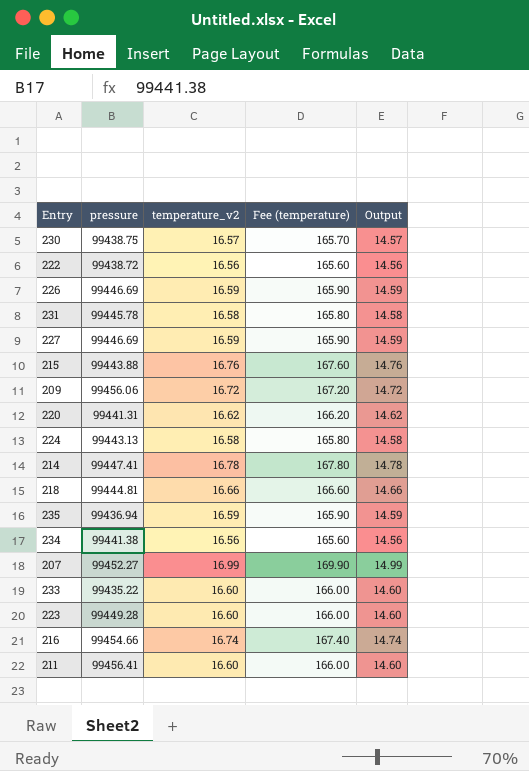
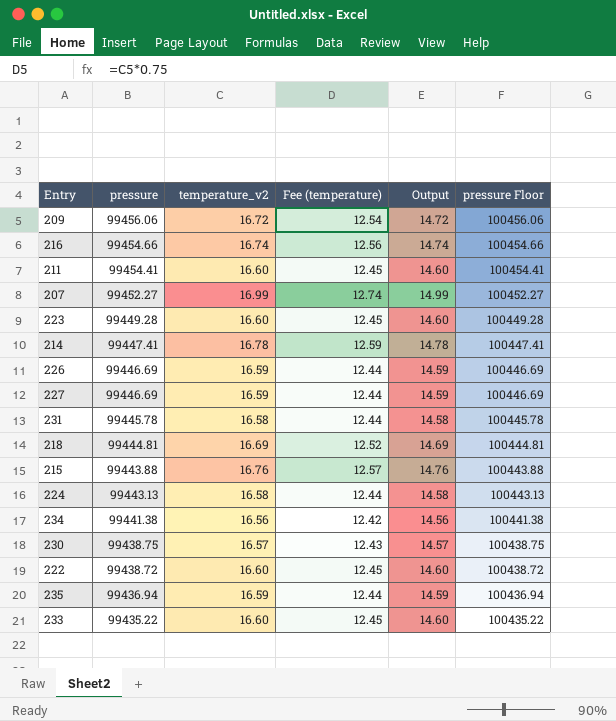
row order: none -> pressure descending
column Fee (temperature) | formula: [temperature_v2] * 10 -> [temperature_v2] * 0.75
column pressure Floor | formula: none -> [pressure] + 1000
row 220: 99441.31 | 16.62 | 166.20 | 14.62 -> none
211 | pressure: 99456.41 -> 99454.41
218 | temperature_v2: 16.66 -> 16.69
218 | Output: 14.66 -> 14.69
222 | temperature_v2: 16.56 -> 16.60
222 | Output: 14.56 -> 14.60

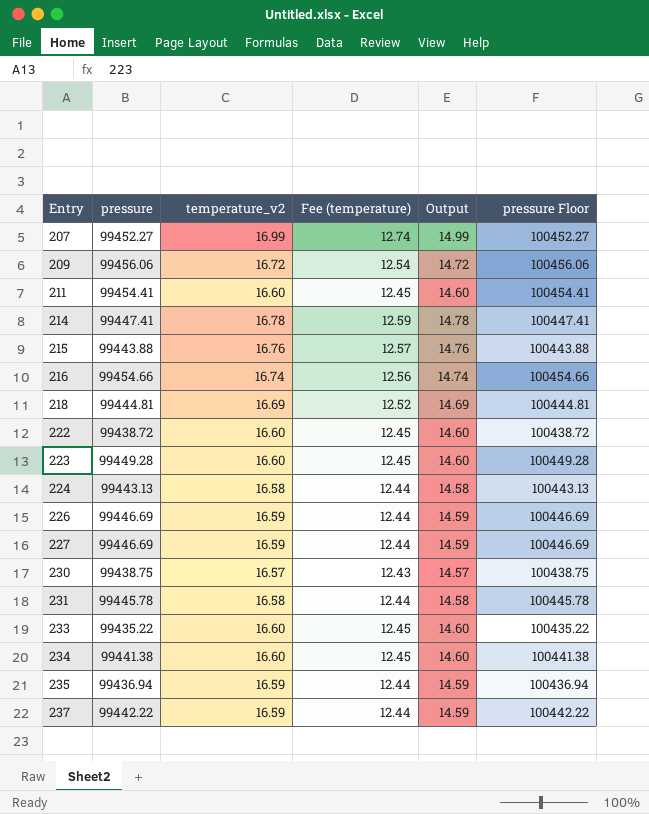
row order: pressure descending -> Entry ascending
234 | temperature_v2: 16.56 -> 16.60
234 | Fee (temperature): 12.42 -> 12.45
234 | Output: 14.56 -> 14.60
row 237: none -> 99442.22 | 16.59 | 12.44 | 14.59 | 100442.22

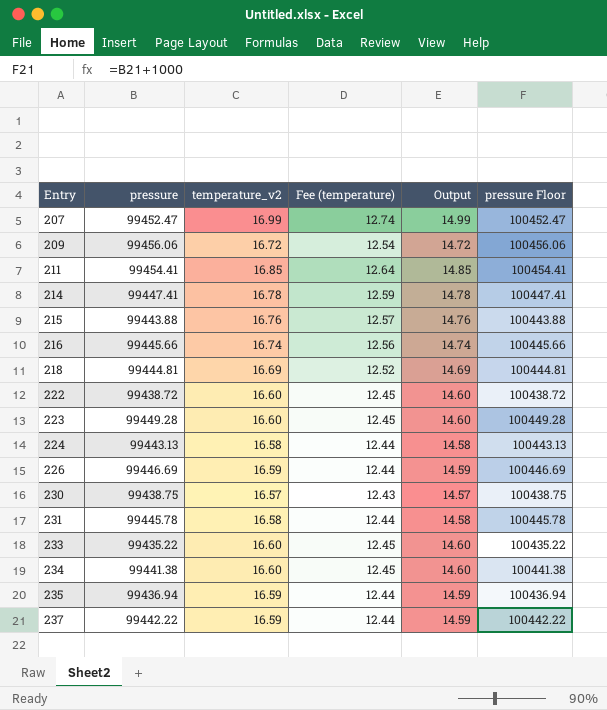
row 227: 99446.69 | 16.59 | 12.44 | 14.59 | 100446.69 -> none
207 | pressure: 99452.27 -> 99452.47
207 | pressure Floor: 100452.27 -> 100452.47
211 | temperature_v2: 16.60 -> 16.85
211 | Fee (temperature): 12.45 -> 12.64
211 | Output: 14.60 -> 14.85
216 | pressure: 99454.66 -> 99445.66
216 | pressure Floor: 100454.66 -> 100445.66

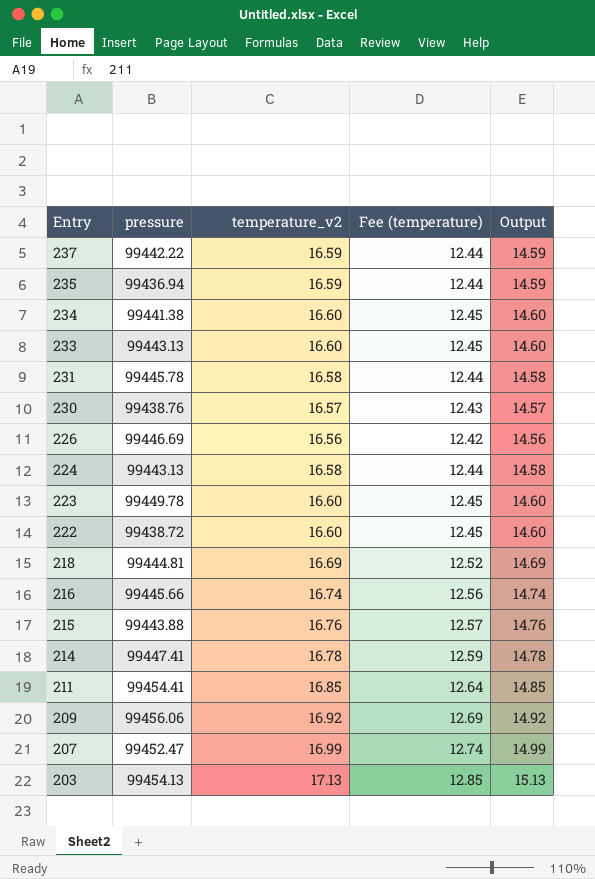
row order: Entry ascending -> Entry descending
column pressure Floor | formula: [pressure] + 1000 -> none
233 | pressure: 99435.22 -> 99443.13
230 | pressure: 99438.75 -> 99438.76
226 | temperature_v2: 16.59 -> 16.56
226 | Fee (temperature): 12.44 -> 12.42
226 | Output: 14.59 -> 14.56
223 | pressure: 99449.28 -> 99449.78
209 | temperature_v2: 16.72 -> 16.92
209 | Fee (temperature): 12.54 -> 12.69
209 | Output: 14.72 -> 14.92
row 203: none -> 99454.13 | 17.13 | 12.85 | 15.13

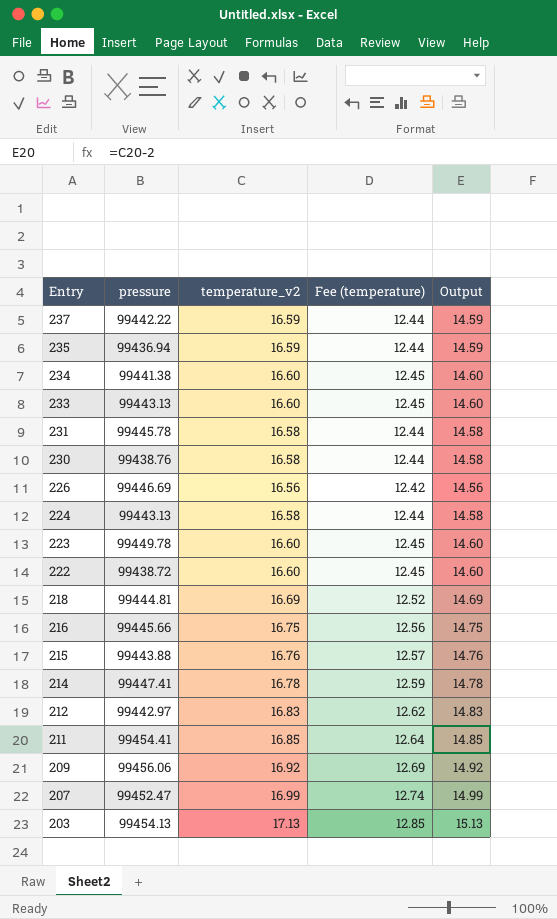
230 | temperature_v2: 16.57 -> 16.58
230 | Fee (temperature): 12.43 -> 12.44
230 | Output: 14.57 -> 14.58
216 | temperature_v2: 16.74 -> 16.75
216 | Output: 14.74 -> 14.75
row 212: none -> 99442.97 | 16.83 | 12.62 | 14.83

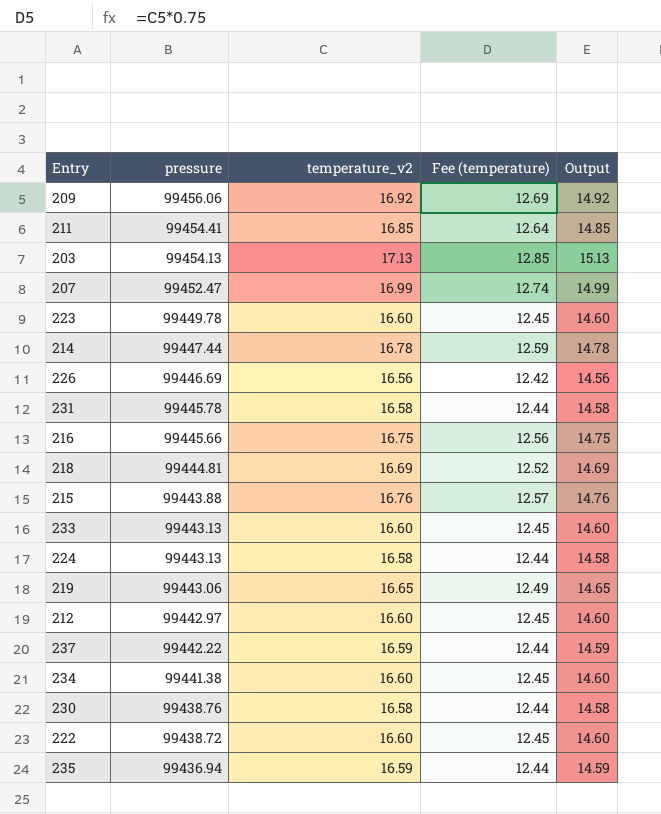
row order: Entry descending -> pressure descending
214 | pressure: 99447.41 -> 99447.44
row 219: none -> 99443.06 | 16.65 | 12.49 | 14.65
212 | temperature_v2: 16.83 -> 16.60
212 | Fee (temperature): 12.62 -> 12.45
212 | Output: 14.83 -> 14.60

